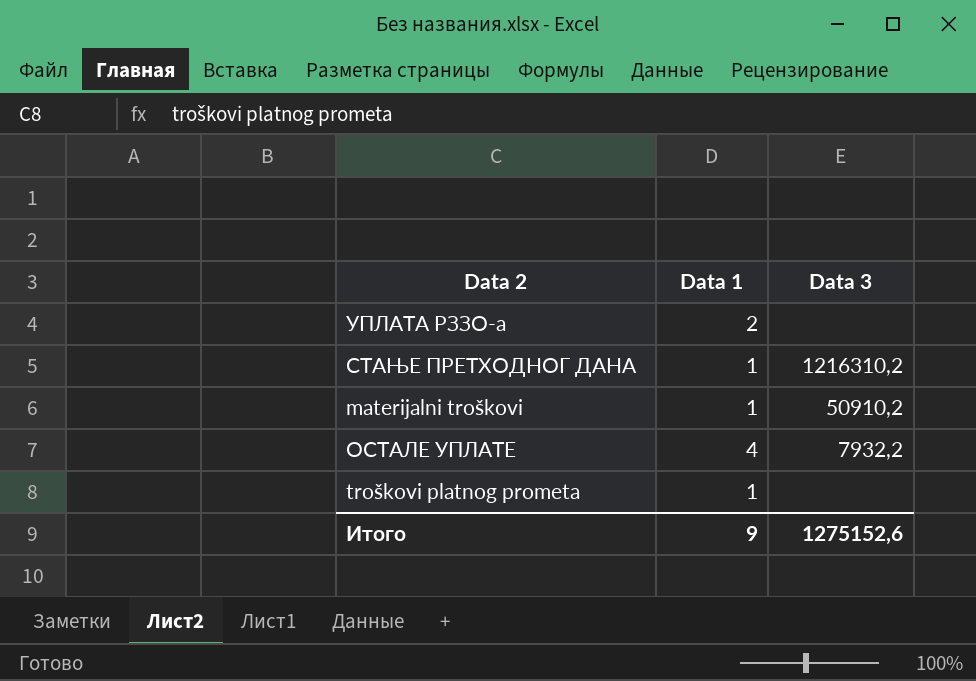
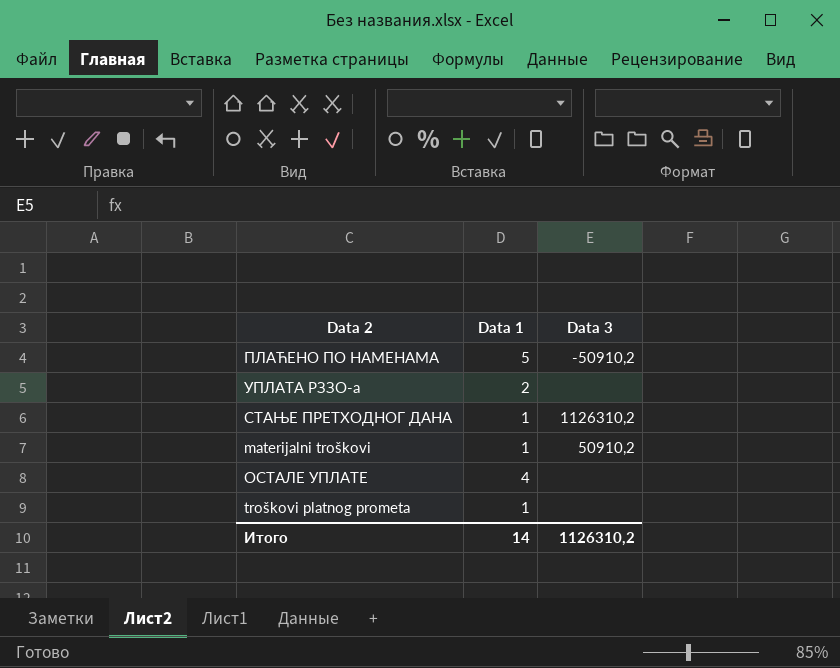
row ПЛАЋЕНО ПО НАМЕНАМА: none -> 5 | -50910,2
СТАЊЕ ПРЕТХОДНОГ ДАНА | Data 3: 1216310,2 -> 1126310,2
ОСТАЛЕ УПЛАТЕ | Data 3: 7932,2 -> none
Итого | Data 1: 9 -> 14
Итого | Data 3: 1275152,6 -> 1126310,2

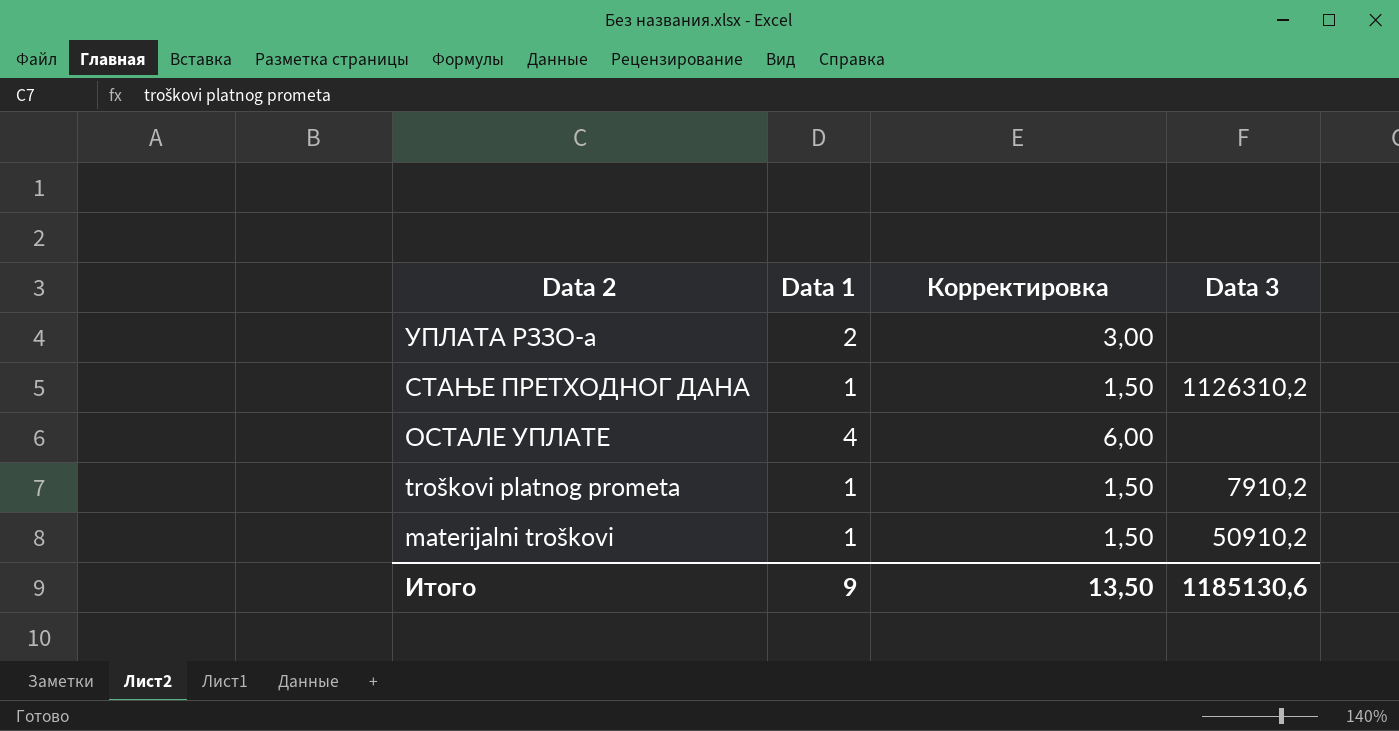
row order: none -> Data 2 descending
column Корректировка | formula: none -> [Data 1] * 1,5
row ПЛАЋЕНО ПО НАМЕНАМА: 5 | -50910,2 -> none
troškovi platnog prometa | Data 3: none -> 7910,2
Итого | Data 1: 14 -> 9
Итого | Data 3: 1126310,2 -> 1185130,6

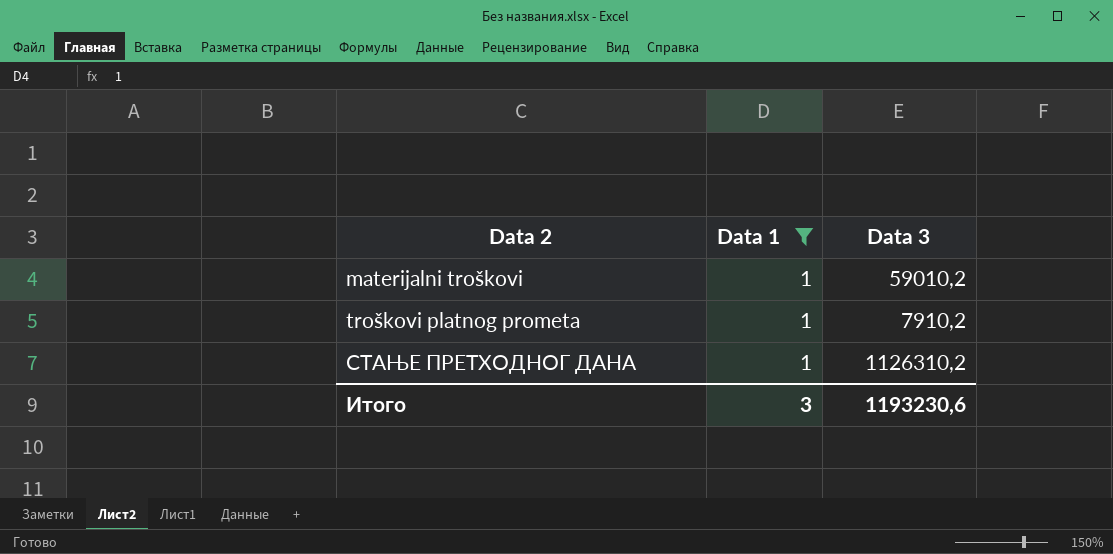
filter: none -> Data 1 = 1
row order: Data 2 descending -> Data 2 ascending
column Корректировка | formula: [Data 1] * 1,5 -> none
materijalni troškovi | Data 3: 50910,2 -> 59010,2
Итого | Data 1: 9 -> 3
Итого | Data 3: 1185130,6 -> 1193230,6

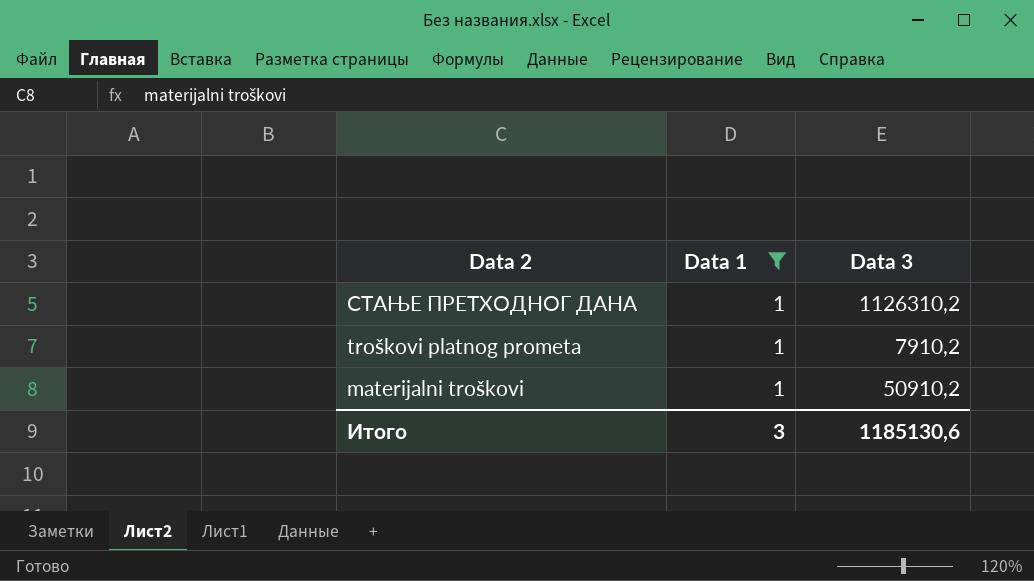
row order: Data 2 ascending -> Data 2 descending
materijalni troškovi | Data 3: 59010,2 -> 50910,2
Итого | Data 3: 1193230,6 -> 1185130,6

